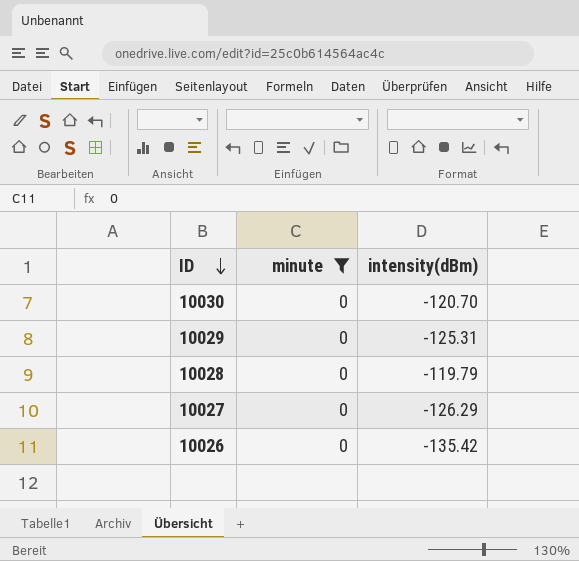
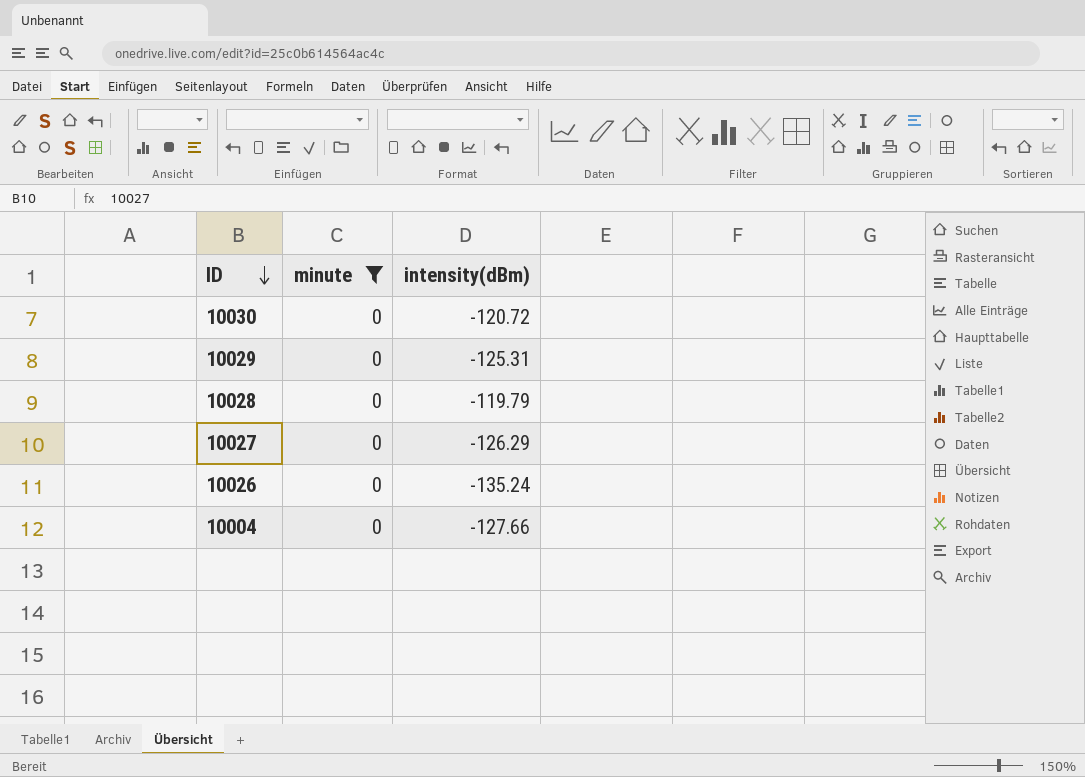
10030 | intensity(dBm): -120.70 -> -120.72
10026 | intensity(dBm): -135.42 -> -135.24
row 10004: none -> 0 | -127.66

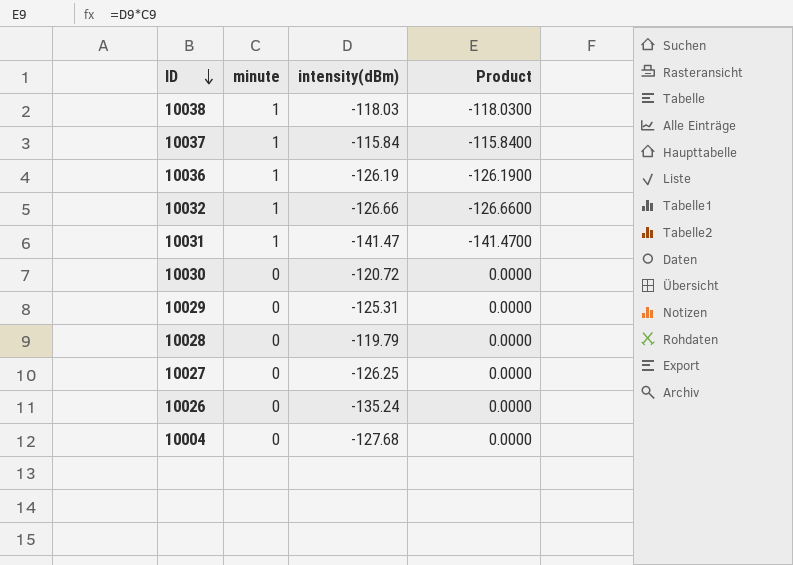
filter: minute = 0 -> none
column Product | formula: none -> [minute] * [intensity(dBm)]
10027 | intensity(dBm): -126.29 -> -126.25
10004 | intensity(dBm): -127.66 -> -127.68

